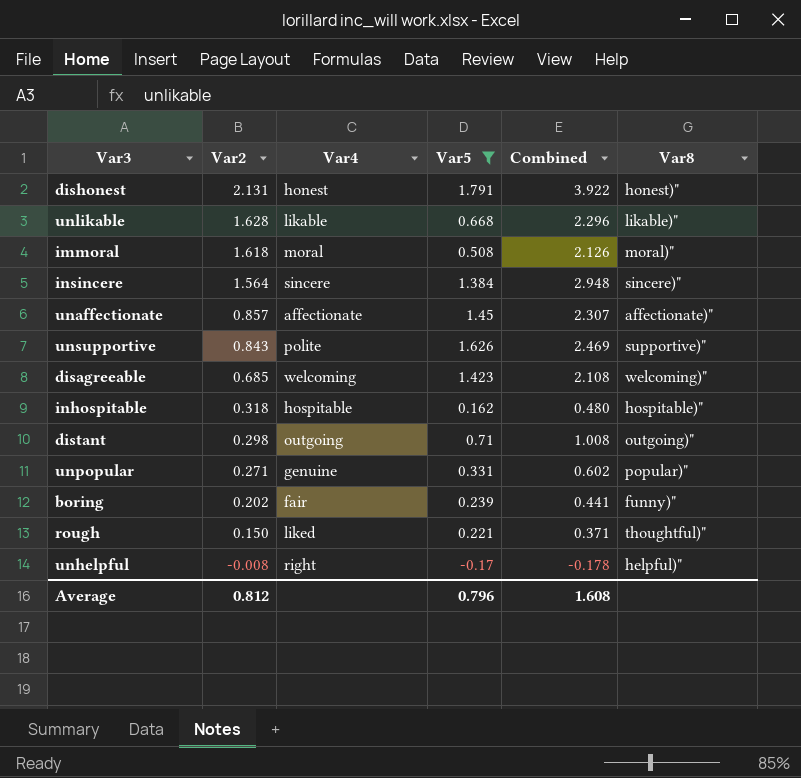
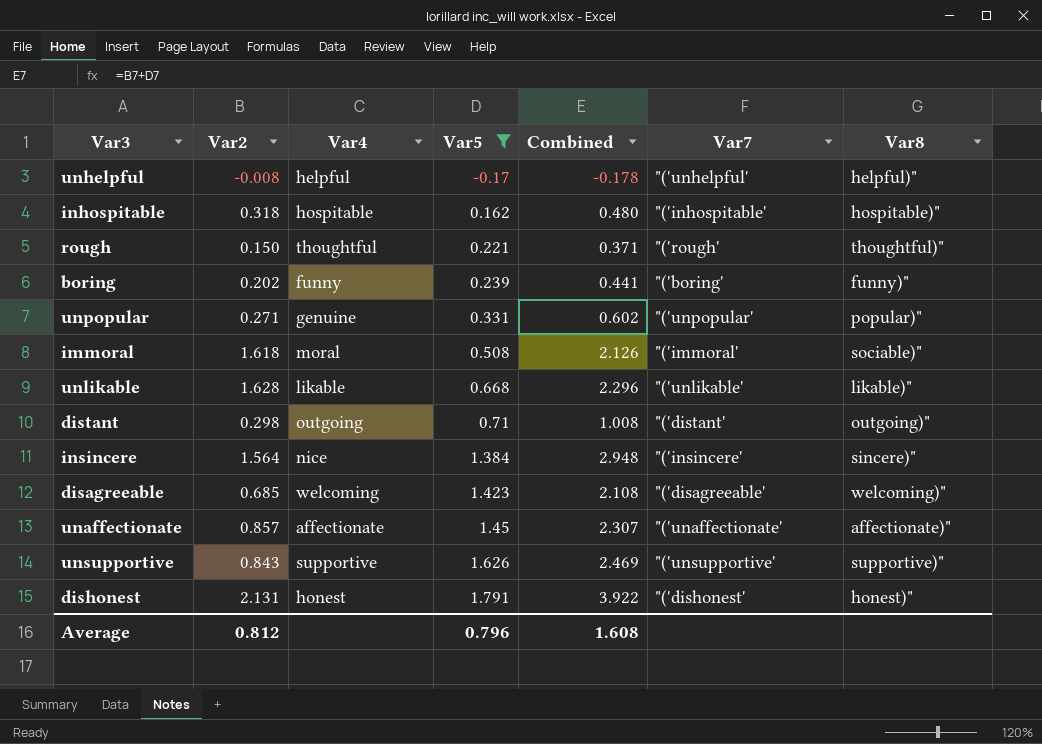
row order: Var2 descending -> Var5 ascending
column Var7 | position: none -> 6
unhelpful | Var4: right -> helpful
rough | Var4: liked -> thoughtful
boring | Var4: fair -> funny
immoral | Var8: moral)" -> sociable)"
insincere | Var4: sincere -> nice
unsupportive | Var4: polite -> supportive

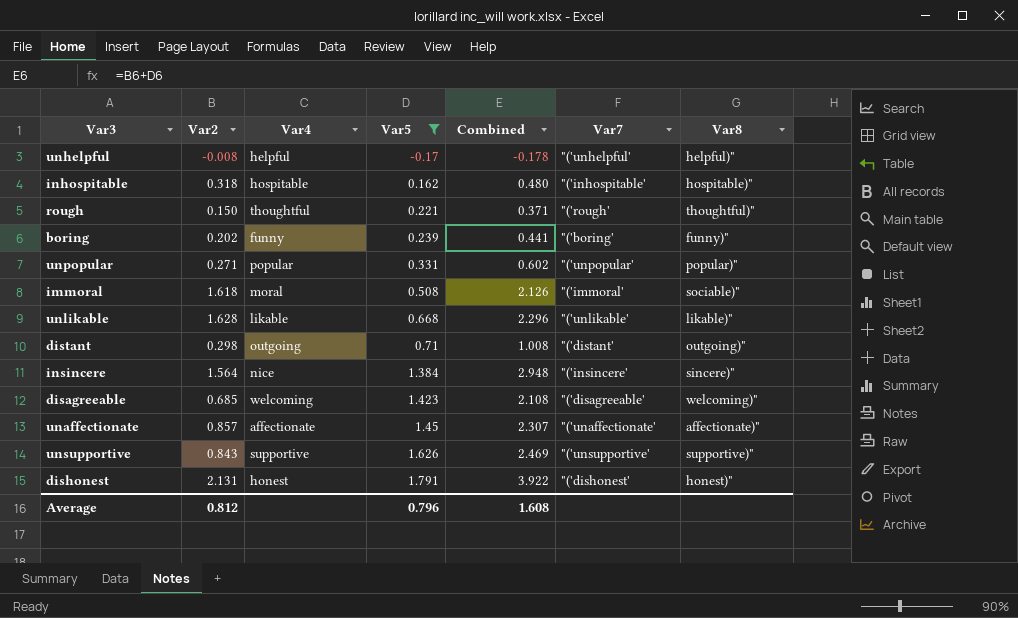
unpopular | Var4: genuine -> popular

